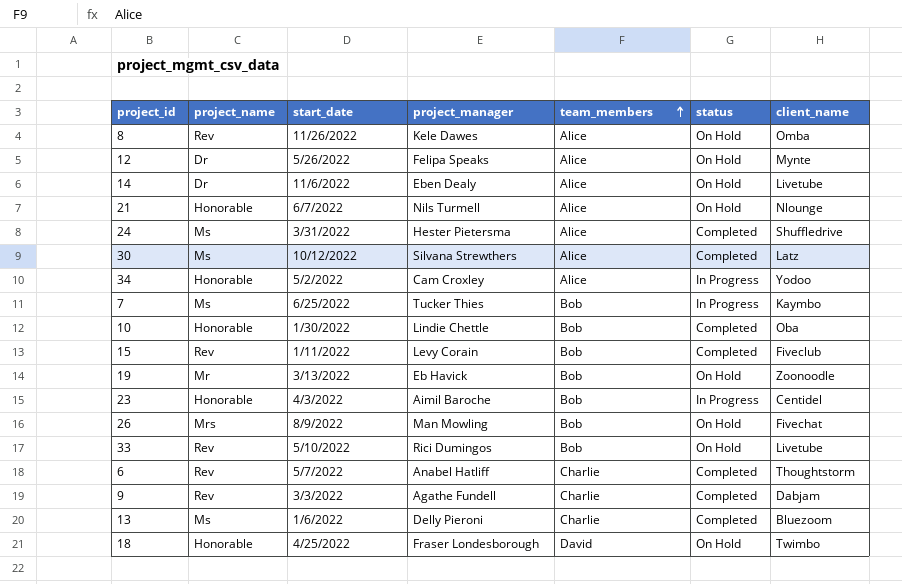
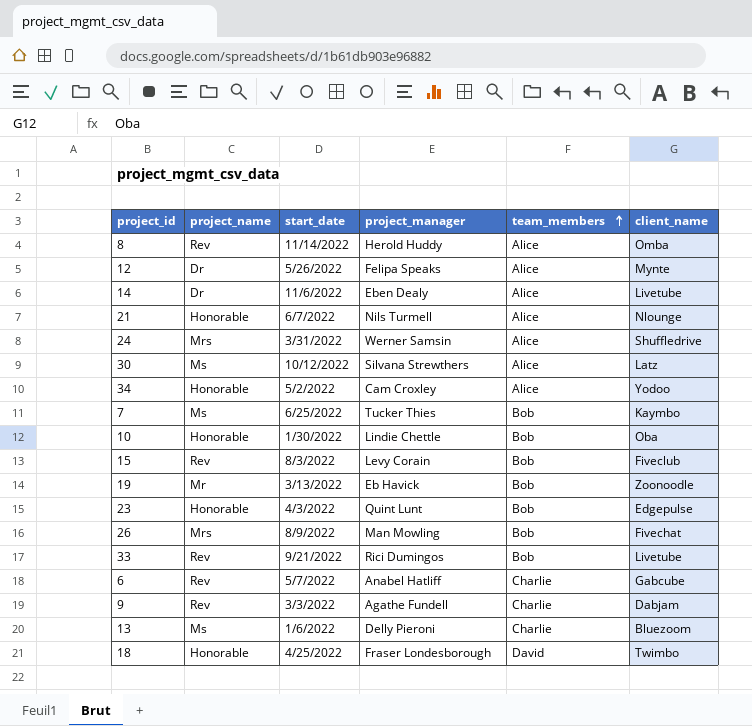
column status | position: 6 -> none
8 | start_date: 11/26/2022 -> 11/14/2022
8 | project_manager: Kele Dawes -> Herold Huddy
24 | project_name: Ms -> Mrs
24 | project_manager: Hester Pietersma -> Werner Samsin
15 | start_date: 1/11/2022 -> 8/3/2022
23 | project_manager: Aimil Baroche -> Quint Lunt
23 | client_name: Centidel -> Edgepulse
33 | start_date: 5/10/2022 -> 9/21/2022
6 | client_name: Thoughtstorm -> Gabcube

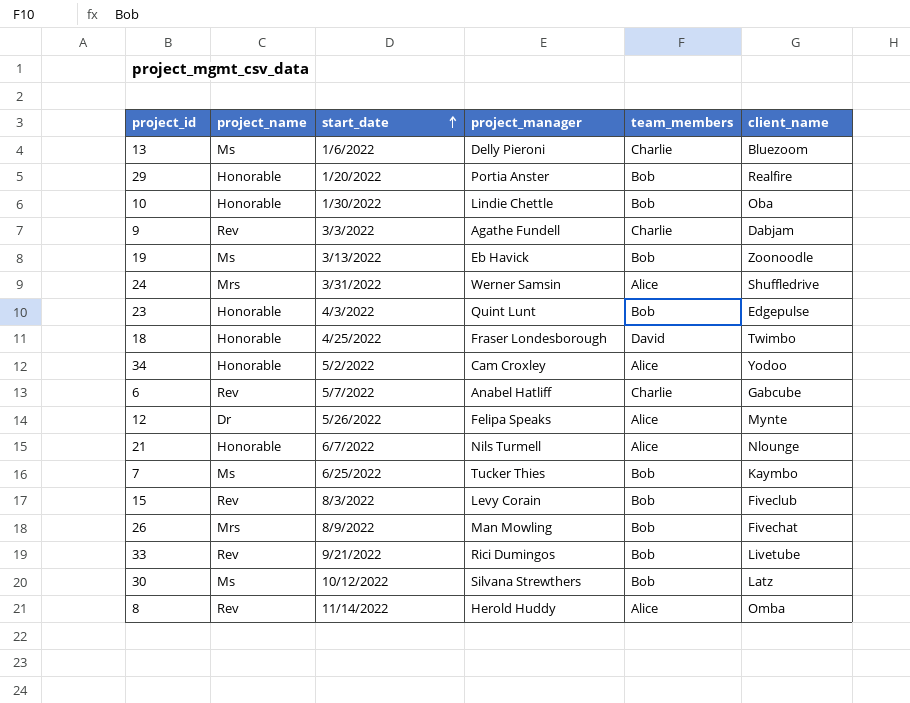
row order: team_members ascending -> start_date ascending
row 14: Dr | 11/6/2022 | Eben Dealy | Alice | Livetube -> none
row 29: none -> Honorable | 1/20/2022 | Portia Anster | Bob | Realfire
19 | project_name: Mr -> Ms
30 | team_members: Alice -> Bob

